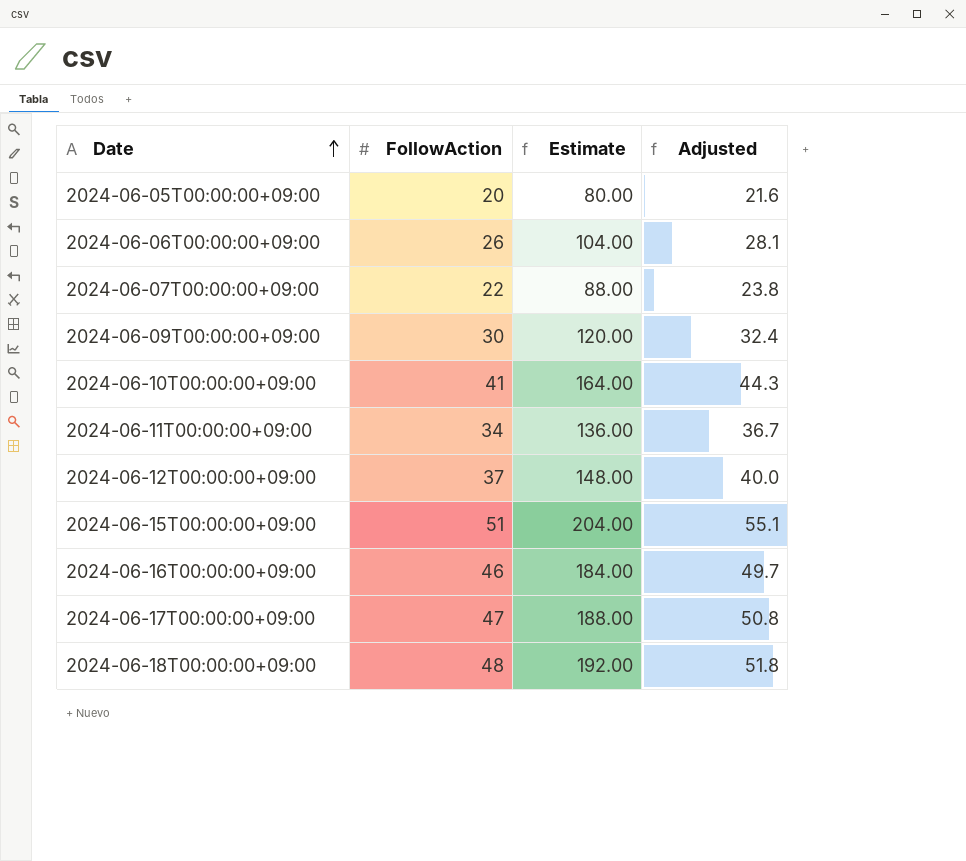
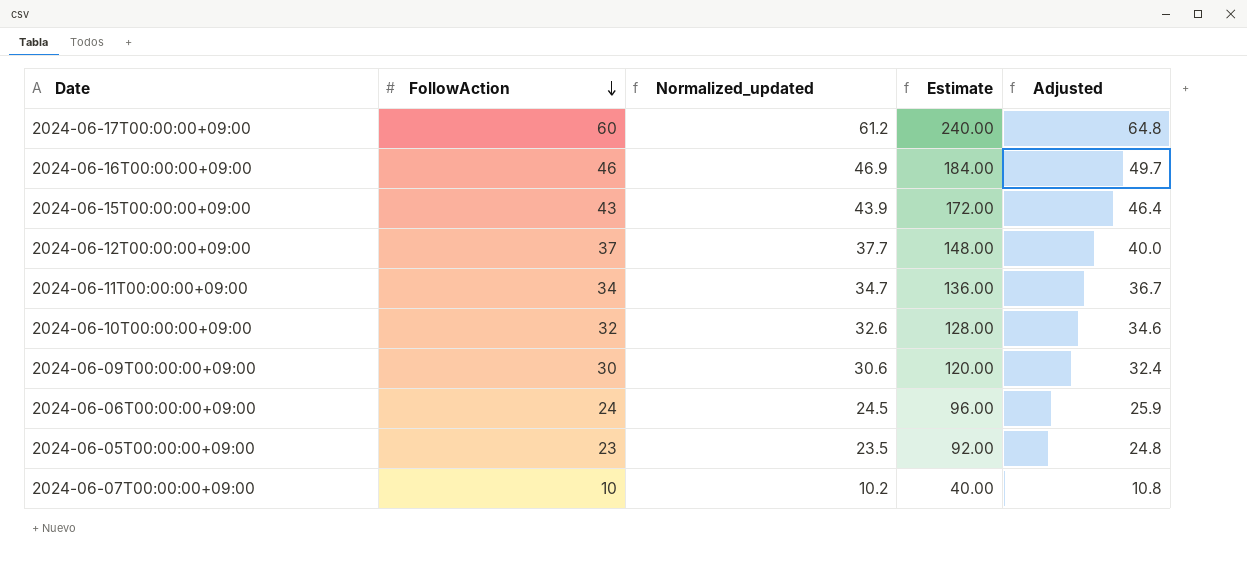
row order: Date ascending -> FollowAction descending
column Normalized_updated | formula: none -> [FollowAction] * 1.02
row 2024-06-18T00:00:00+09:00: 48 | 192.00 | 51.8 -> none
2024-06-17T00:00:00+09:00 | FollowAction: 47 -> 60
2024-06-17T00:00:00+09:00 | Estimate: 188.00 -> 240.00
2024-06-17T00:00:00+09:00 | Adjusted: 50.8 -> 64.8
2024-06-15T00:00:00+09:00 | FollowAction: 51 -> 43
2024-06-15T00:00:00+09:00 | Estimate: 204.00 -> 172.00
2024-06-15T00:00:00+09:00 | Adjusted: 55.1 -> 46.4
2024-06-10T00:00:00+09:00 | FollowAction: 41 -> 32
2024-06-10T00:00:00+09:00 | Estimate: 164.00 -> 128.00
2024-06-10T00:00:00+09:00 | Adjusted: 44.3 -> 34.6
2024-06-06T00:00:00+09:00 | FollowAction: 26 -> 24
2024-06-06T00:00:00+09:00 | Estimate: 104.00 -> 96.00
2024-06-06T00:00:00+09:00 | Adjusted: 28.1 -> 25.9
2024-06-05T00:00:00+09:00 | FollowAction: 20 -> 23
2024-06-05T00:00:00+09:00 | Estimate: 80.00 -> 92.00
2024-06-05T00:00:00+09:00 | Adjusted: 21.6 -> 24.8
2024-06-07T00:00:00+09:00 | FollowAction: 22 -> 10
2024-06-07T00:00:00+09:00 | Estimate: 88.00 -> 40.00
2024-06-07T00:00:00+09:00 | Adjusted: 23.8 -> 10.8

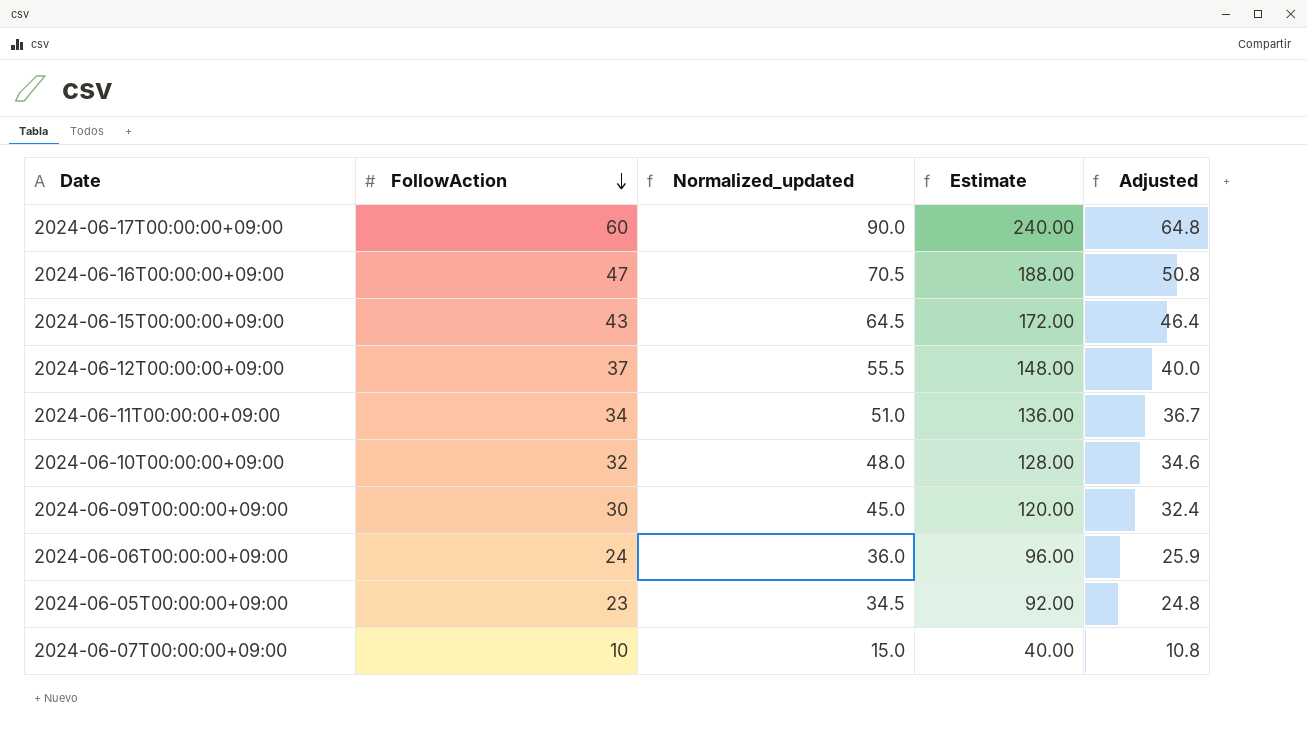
column Normalized_updated | formula: [FollowAction] * 1.02 -> [FollowAction] * 1.5
2024-06-16T00:00:00+09:00 | FollowAction: 46 -> 47
2024-06-16T00:00:00+09:00 | Estimate: 184.00 -> 188.00
2024-06-16T00:00:00+09:00 | Adjusted: 49.7 -> 50.8

